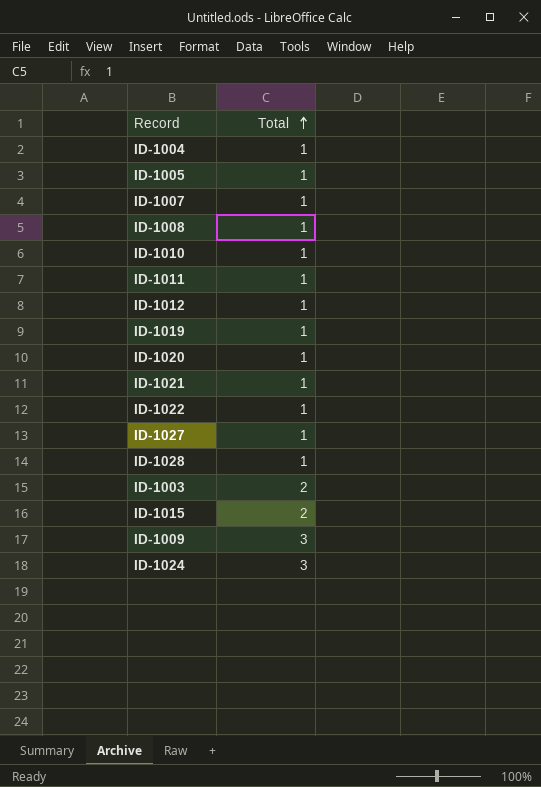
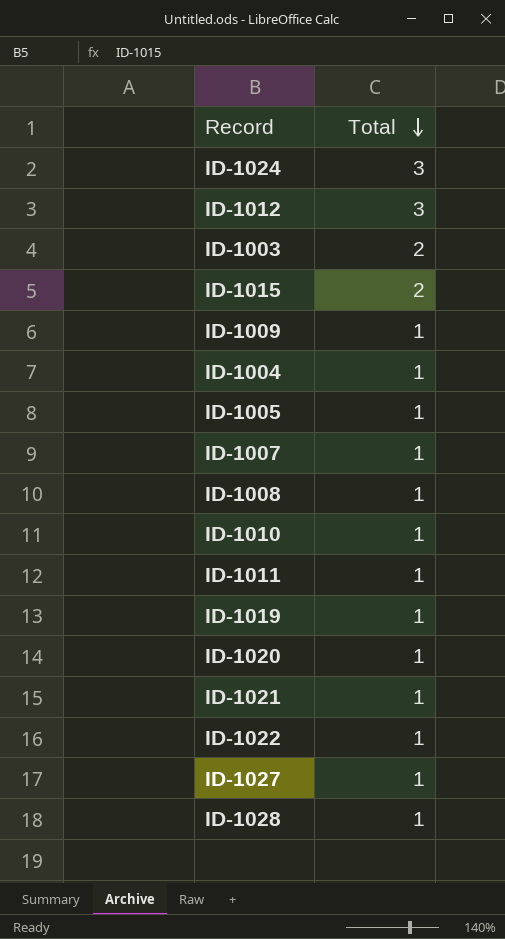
row order: Total ascending -> Total descending
ID-1012 | Total: 1 -> 3
ID-1009 | Total: 3 -> 1

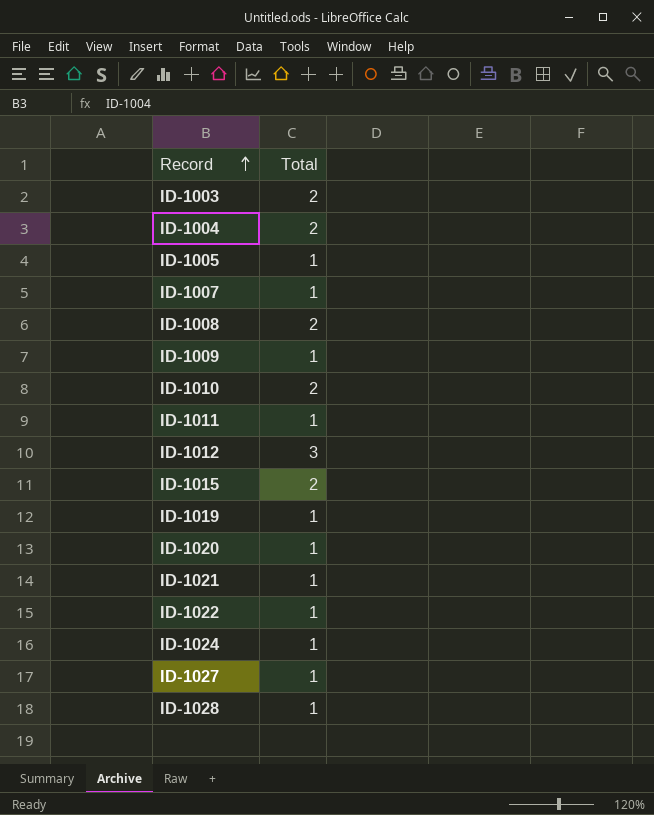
row order: Total descending -> Record ascending
ID-1004 | Total: 1 -> 2
ID-1008 | Total: 1 -> 2
ID-1010 | Total: 1 -> 2
ID-1024 | Total: 3 -> 1

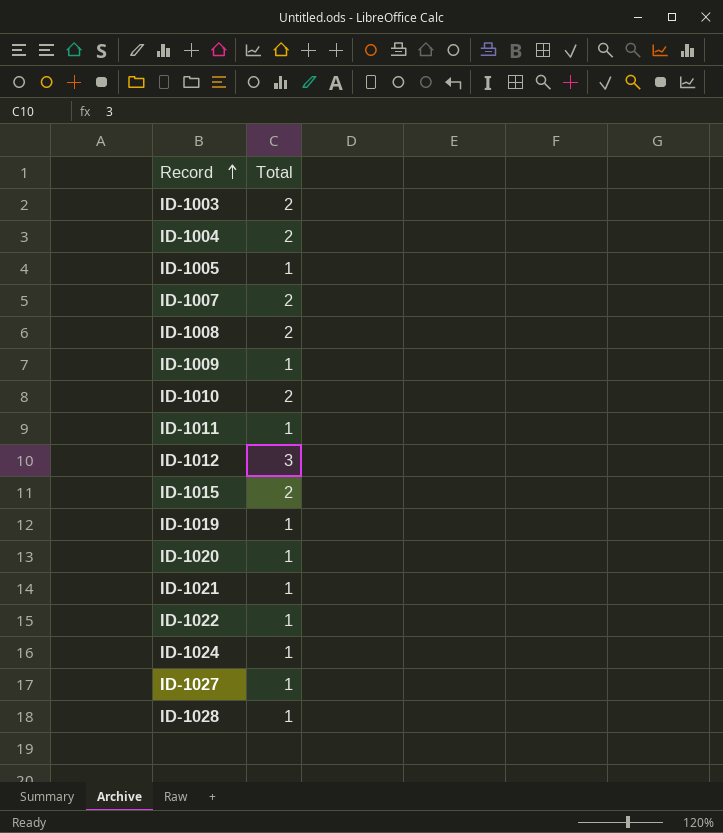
ID-1007 | Total: 1 -> 2

